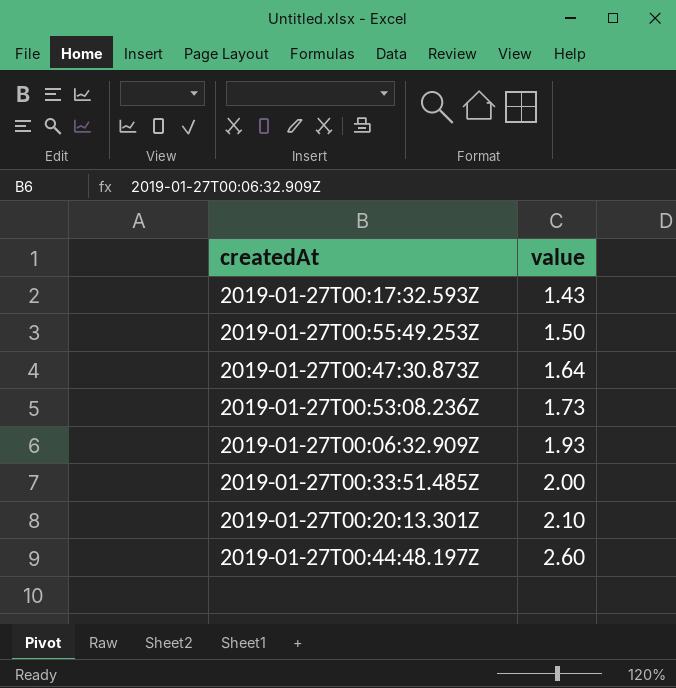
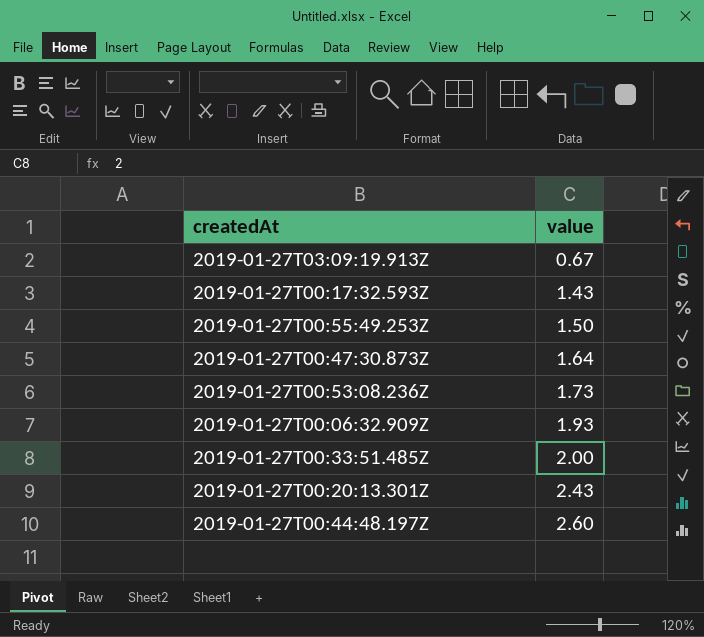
row 2019-01-27T03:09:19.913Z: none -> 0.67
2019-01-27T00:20:13.301Z | value: 2.10 -> 2.43

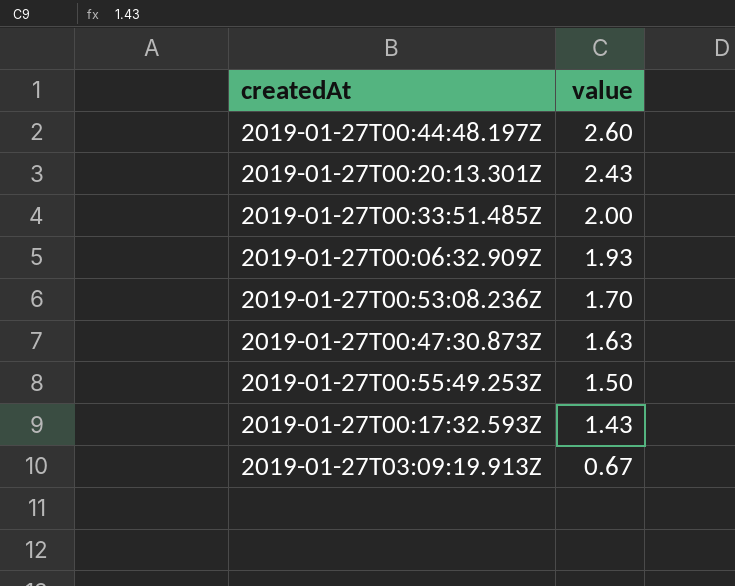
row order: value ascending -> value descending
2019-01-27T00:53:08.236Z | value: 1.73 -> 1.70
2019-01-27T00:47:30.873Z | value: 1.64 -> 1.63

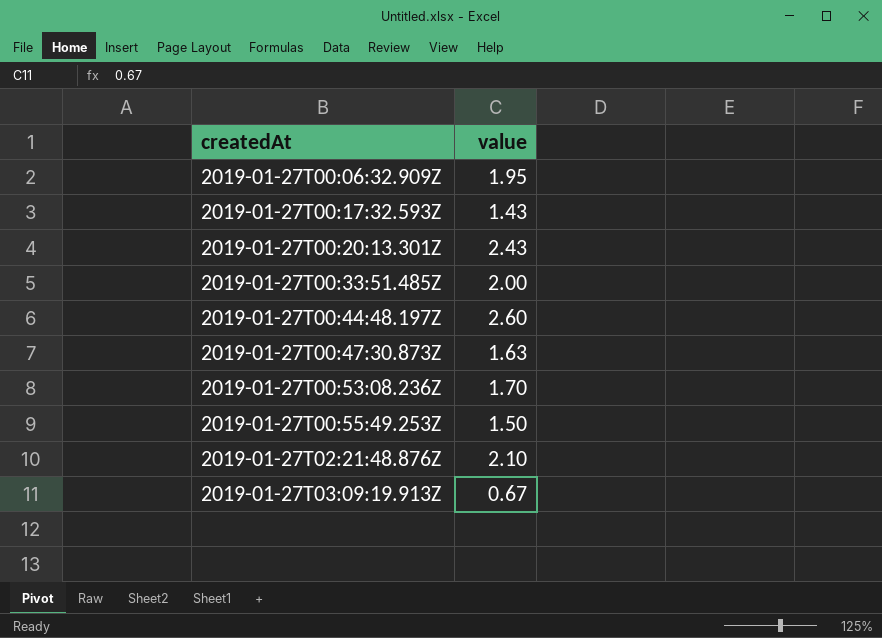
row order: value descending -> createdAt ascending
2019-01-27T00:06:32.909Z | value: 1.93 -> 1.95
row 2019-01-27T02:21:48.876Z: none -> 2.10

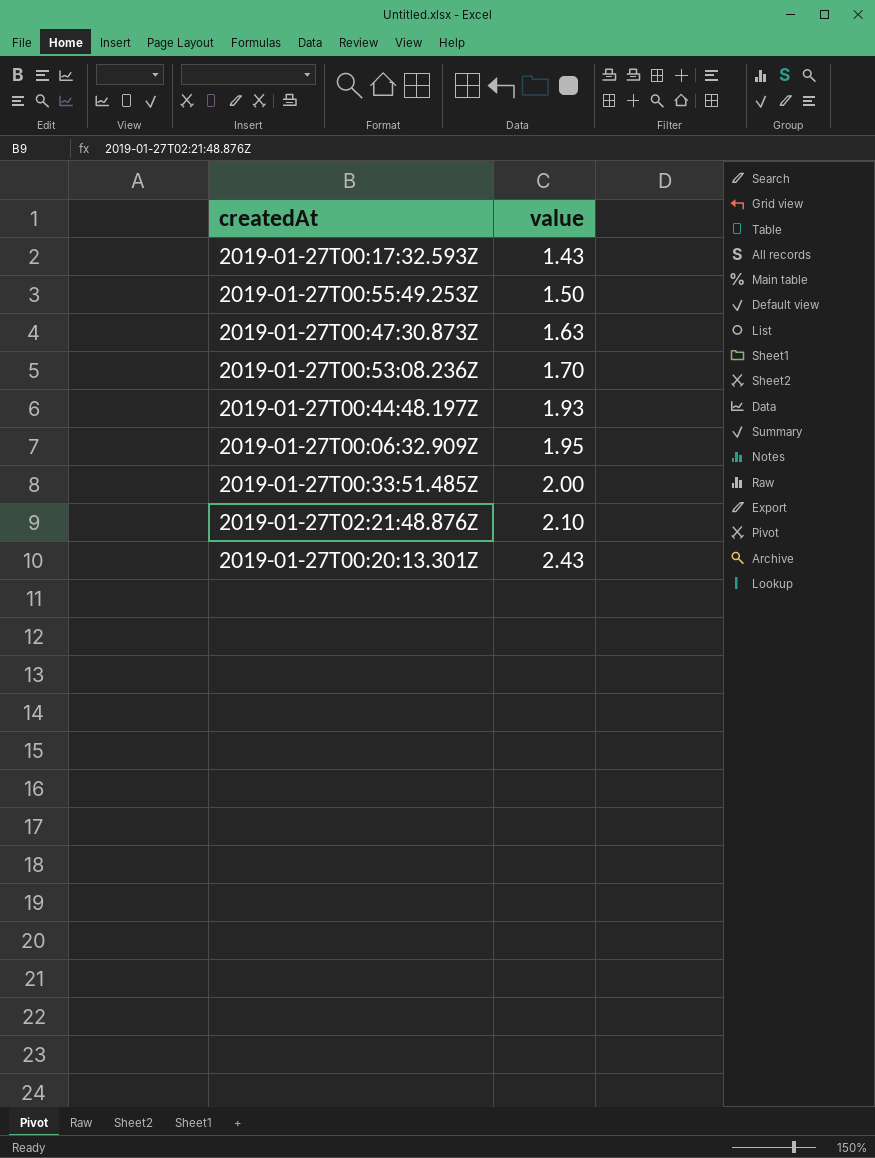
row order: createdAt ascending -> value ascending
row 2019-01-27T03:09:19.913Z: 0.67 -> none
2019-01-27T00:44:48.197Z | value: 2.60 -> 1.93

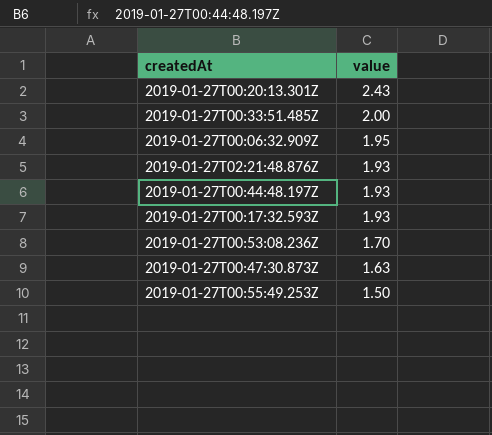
row order: value ascending -> value descending
2019-01-27T02:21:48.876Z | value: 2.10 -> 1.93
2019-01-27T00:17:32.593Z | value: 1.43 -> 1.93

